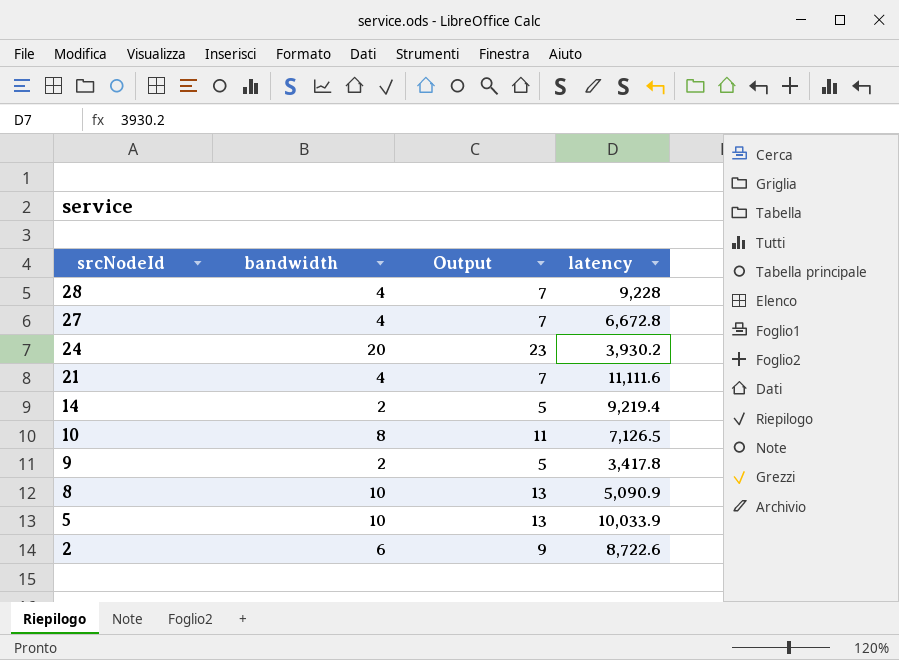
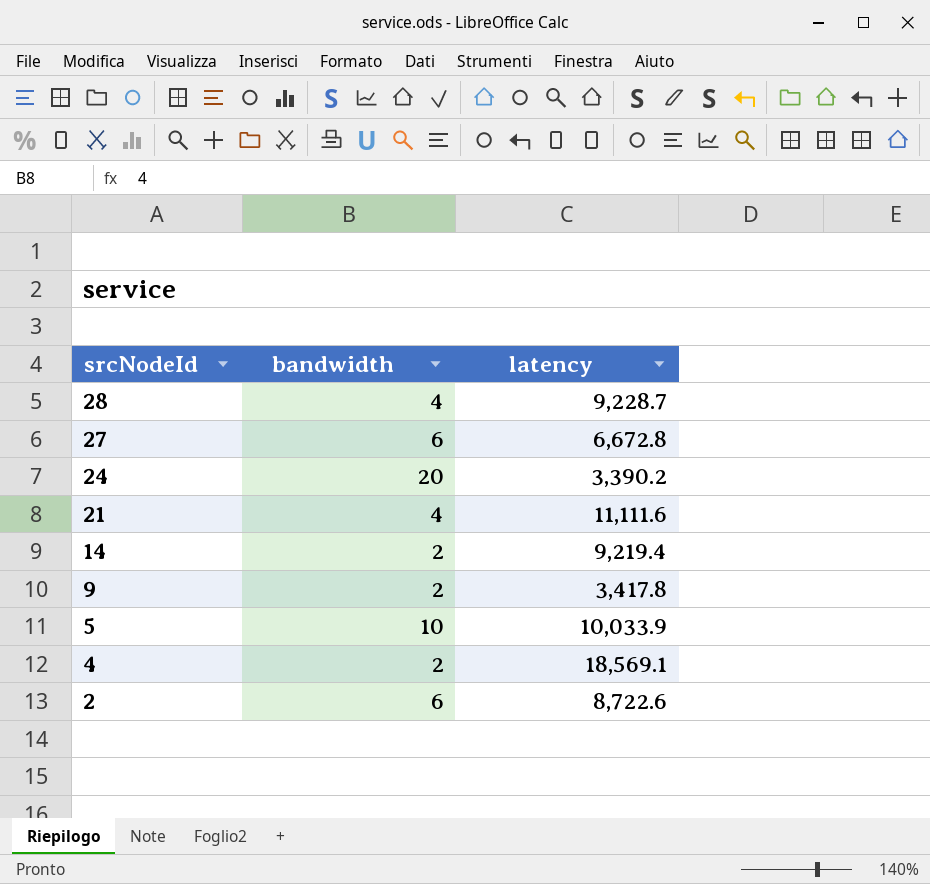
column Output | formula: [bandwidth] + 3 -> none
row 10: 8 | 11 | 7,126.5 -> none
row 8: 10 | 13 | 5,090.9 -> none
28 | latency: 9,228 -> 9,228.7
27 | bandwidth: 4 -> 6
24 | latency: 3,930.2 -> 3,390.2
row 4: none -> 2 | 18,569.1

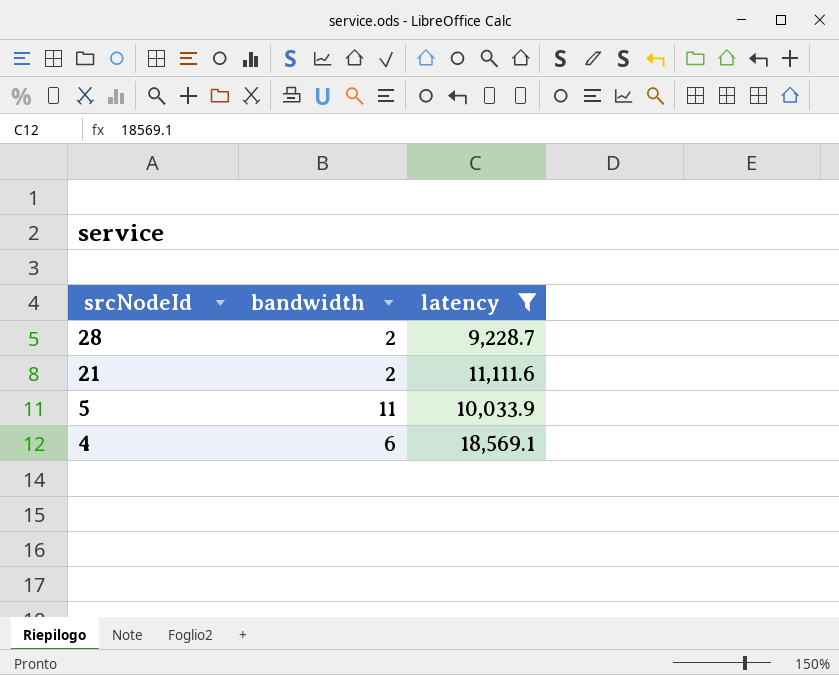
filter: none -> latency >= 9,228.7
28 | bandwidth: 4 -> 2
21 | bandwidth: 4 -> 2
5 | bandwidth: 10 -> 11
4 | bandwidth: 2 -> 6

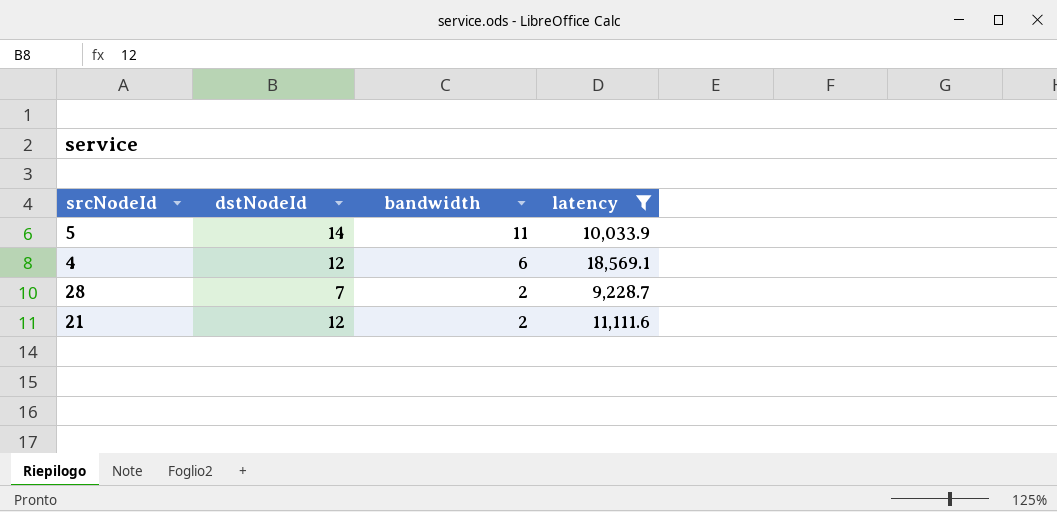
row order: srcNodeId descending -> bandwidth descending
column dstNodeId | position: none -> 2

